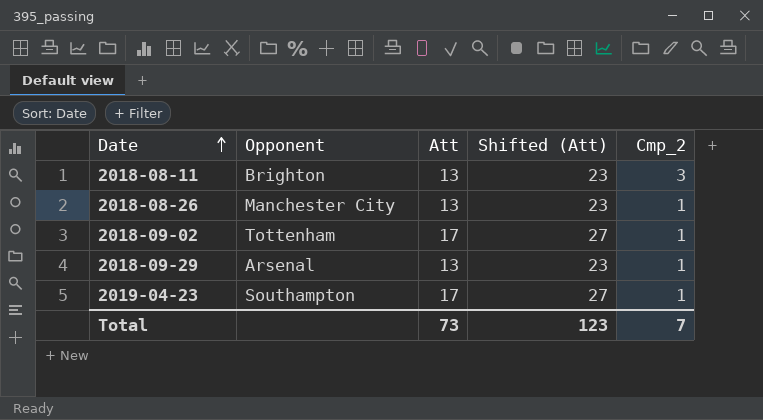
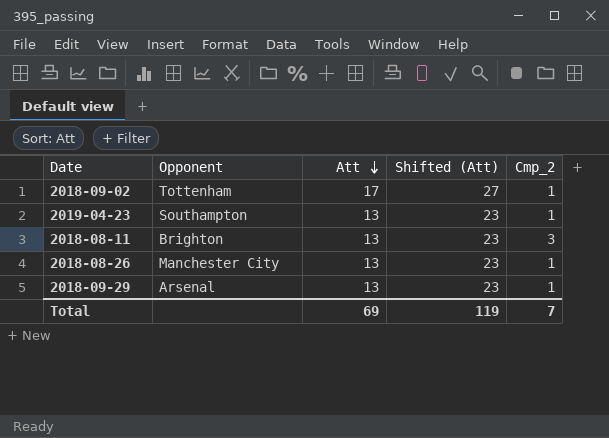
row order: Date ascending -> Att descending
2019-04-23 | Att: 17 -> 13
2019-04-23 | Shifted (Att): 27 -> 23
Total | Att: 73 -> 69
Total | Shifted (Att): 123 -> 119

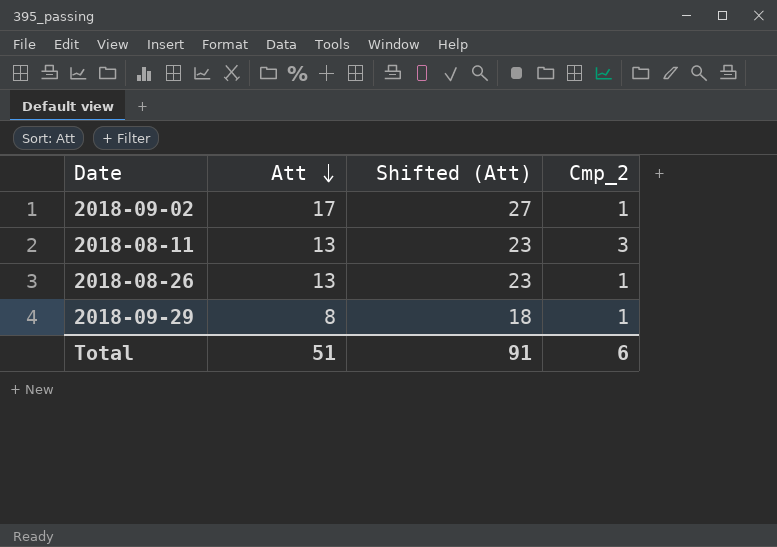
column Opponent | position: 2 -> none
row 2019-04-23: Southampton | 13 | 23 | 1 -> none
2018-09-29 | Att: 13 -> 8
2018-09-29 | Shifted (Att): 23 -> 18
Total | Att: 69 -> 51
Total | Shifted (Att): 119 -> 91
Total | Cmp_2: 7 -> 6

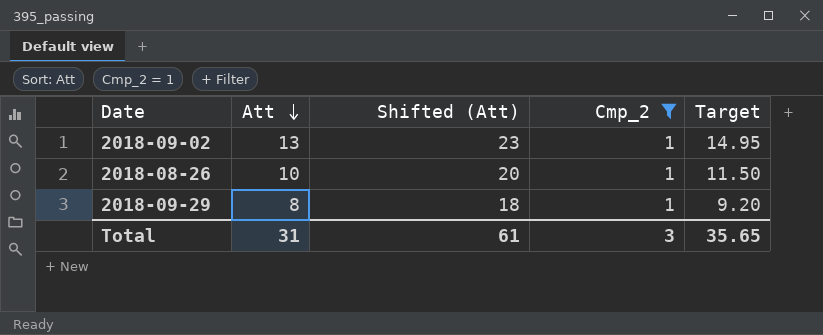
filter: none -> Cmp_2 = 1
column Target | formula: none -> [Att] * 1.15
2018-09-02 | Att: 17 -> 13
2018-09-02 | Shifted (Att): 27 -> 23
2018-08-26 | Att: 13 -> 10
2018-08-26 | Shifted (Att): 23 -> 20
Total | Att: 51 -> 31
Total | Shifted (Att): 91 -> 61
Total | Cmp_2: 6 -> 3

